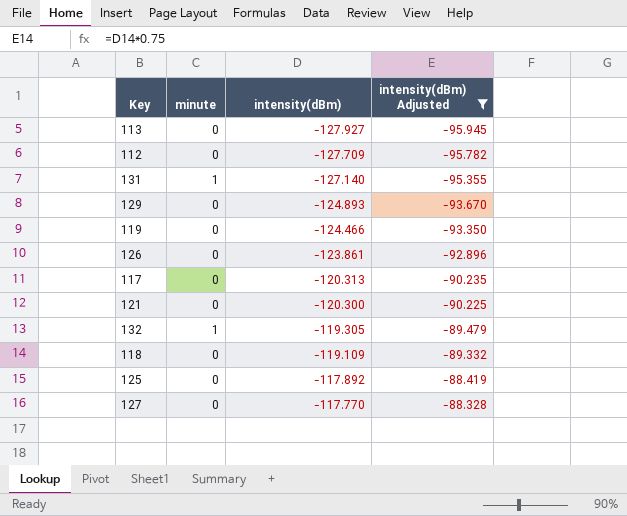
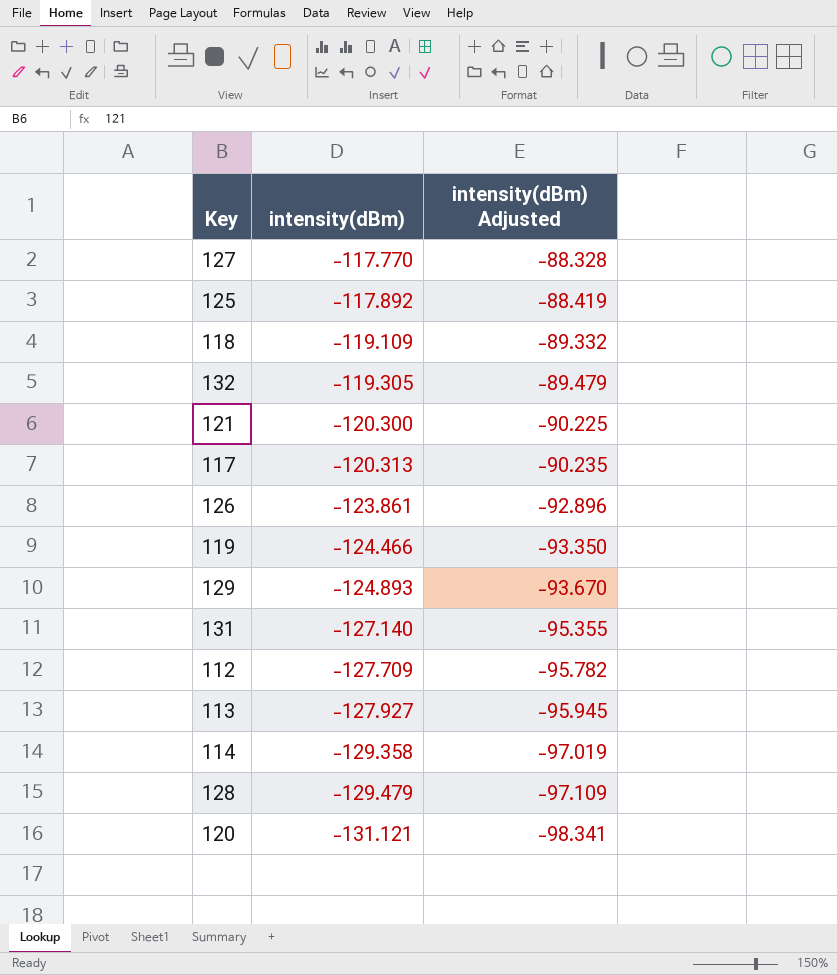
filter: intensity(dBm) Adjusted >= -95.945 -> none
row order: intensity(dBm) ascending -> intensity(dBm) descending
column minute | position: 2 -> none

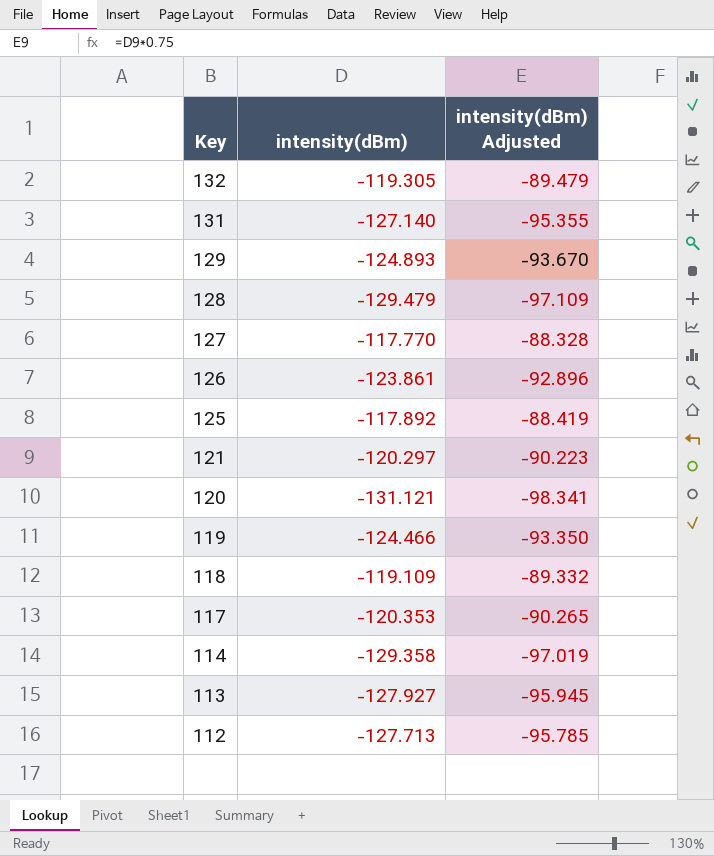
row order: intensity(dBm) descending -> Key descending
121 | intensity(dBm): -120.300 -> -120.297
121 | intensity(dBm) Adjusted: -90.225 -> -90.223
117 | intensity(dBm): -120.313 -> -120.353
117 | intensity(dBm) Adjusted: -90.235 -> -90.265
112 | intensity(dBm): -127.709 -> -127.713
112 | intensity(dBm) Adjusted: -95.782 -> -95.785

